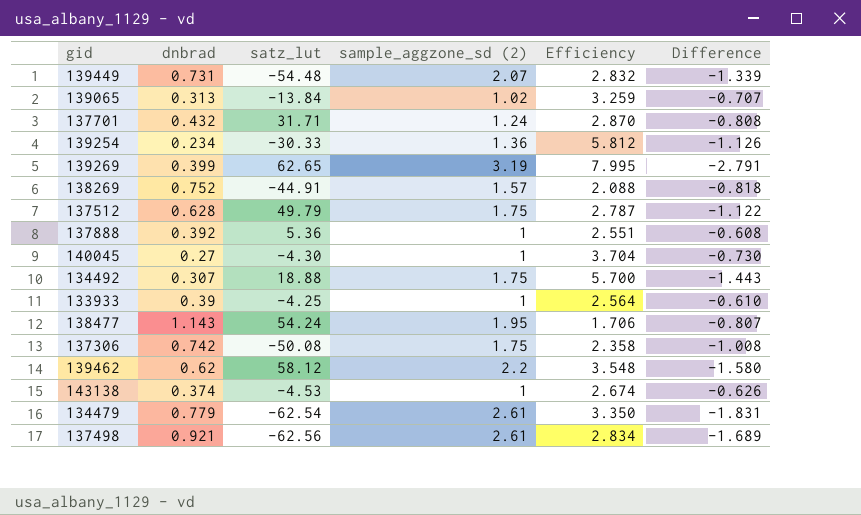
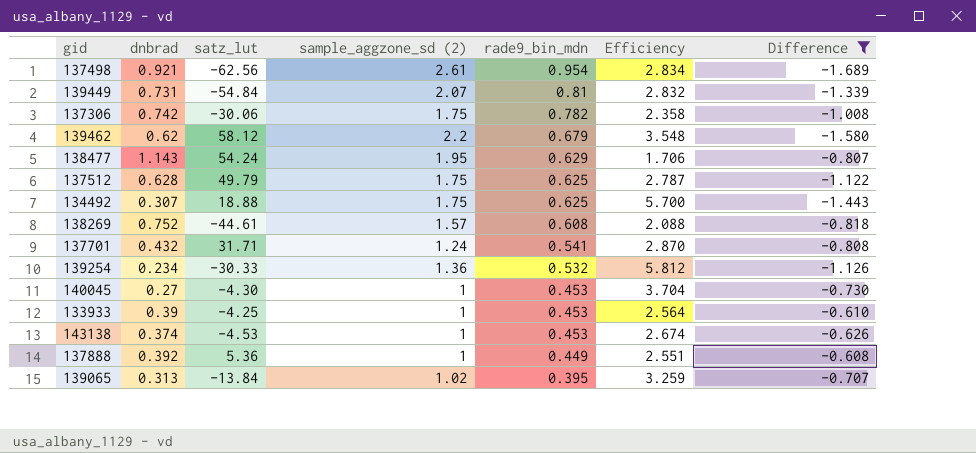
filter: none -> Difference >= -1.689
row order: none -> rade9_bin_mdn descending
column rade9_bin_mdn | position: none -> 5
139449 | satz_lut: -54.48 -> -54.84
137306 | satz_lut: -50.08 -> -30.06
138269 | satz_lut: -44.91 -> -44.61

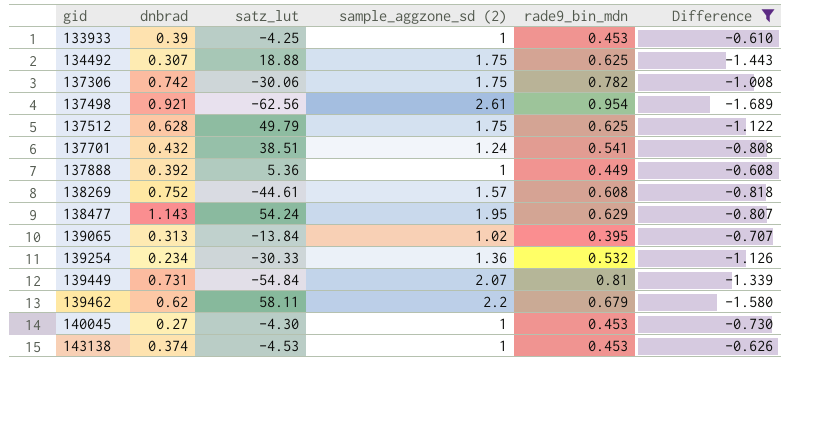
row order: rade9_bin_mdn descending -> gid ascending
column Efficiency | formula: [sample_aggzone_sd (2)] / [dnbrad] -> none
137701 | satz_lut: 31.71 -> 38.51
139462 | satz_lut: 58.12 -> 58.11

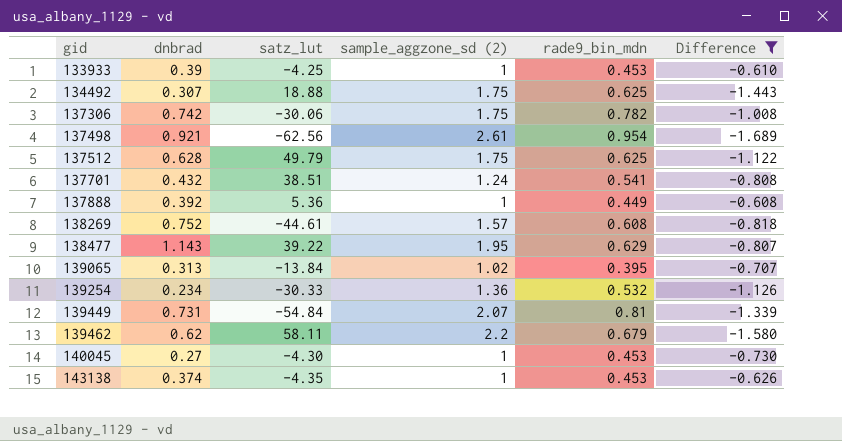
138477 | satz_lut: 54.24 -> 39.22
143138 | satz_lut: -4.53 -> -4.35

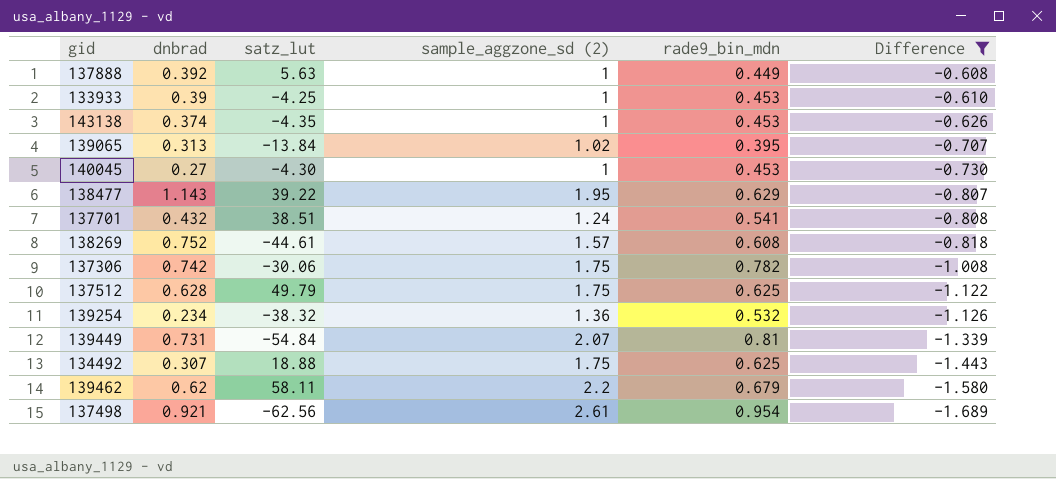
row order: gid ascending -> Difference descending
137888 | satz_lut: 5.36 -> 5.63
139254 | satz_lut: -30.33 -> -38.32

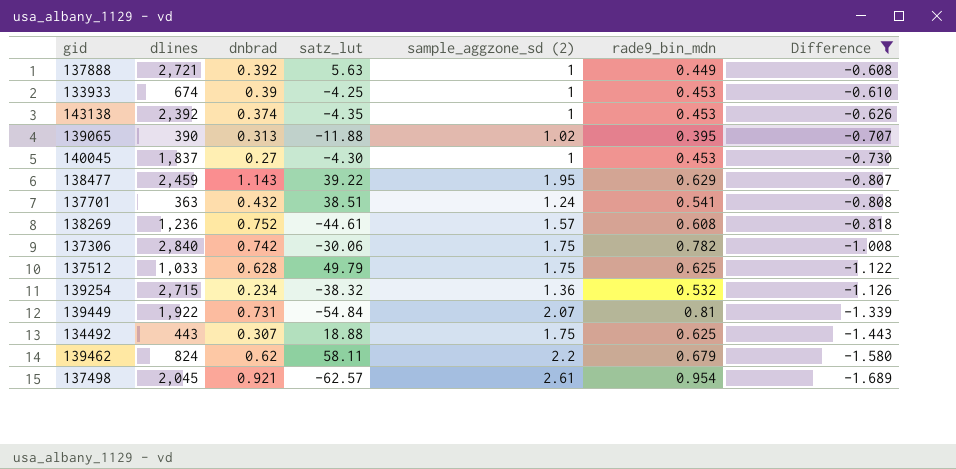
column dlines | position: none -> 2
139065 | satz_lut: -13.84 -> -11.88
137498 | satz_lut: -62.56 -> -62.57

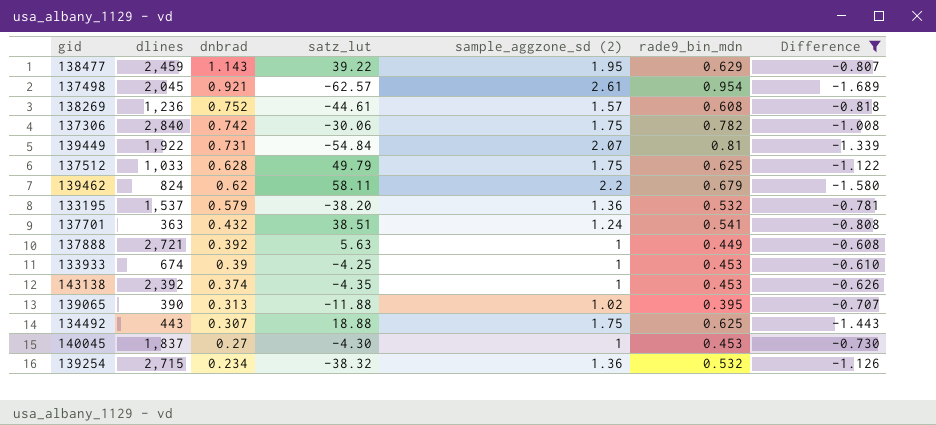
row order: Difference descending -> dnbrad descending
row 133195: none -> 1,537 | 0.579 | -38.20 | 1.36 | 0.532 | -0.781

